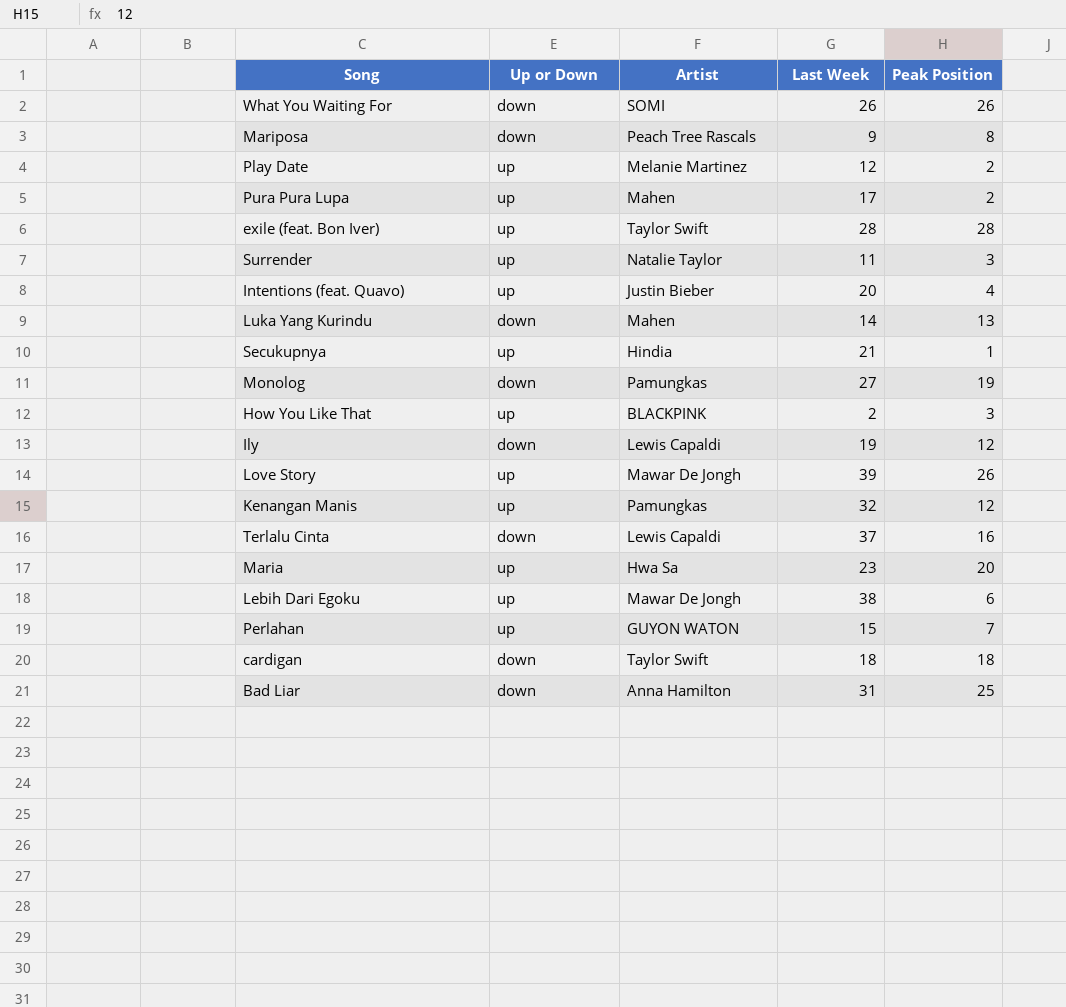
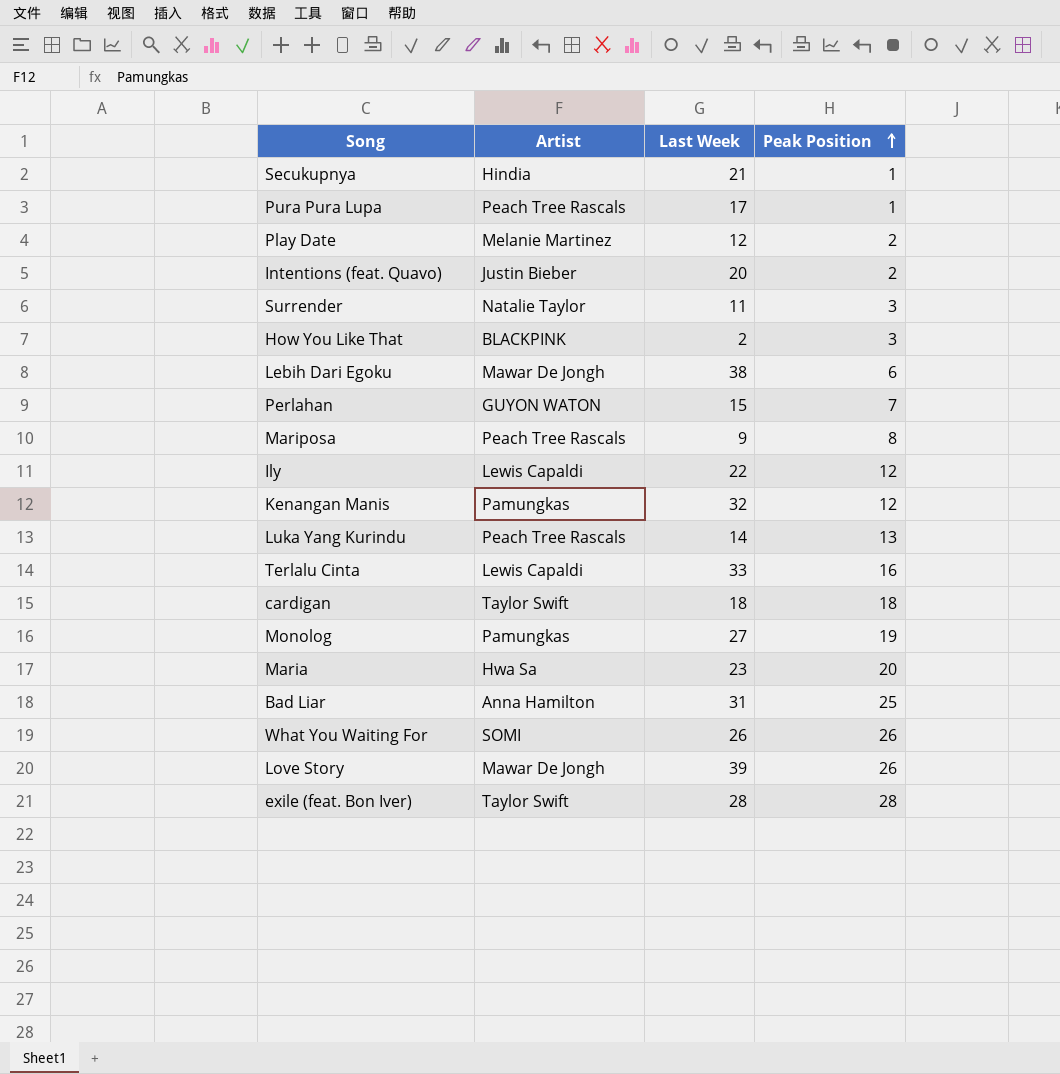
row order: none -> Peak Position ascending
column Up or Down | position: 2 -> none
Pura Pura Lupa | Artist: Mahen -> Peach Tree Rascals
Pura Pura Lupa | Peak Position: 2 -> 1
Intentions (feat. Quavo) | Peak Position: 4 -> 2
Ily | Last Week: 19 -> 22
Luka Yang Kurindu | Artist: Mahen -> Peach Tree Rascals
Terlalu Cinta | Last Week: 37 -> 33

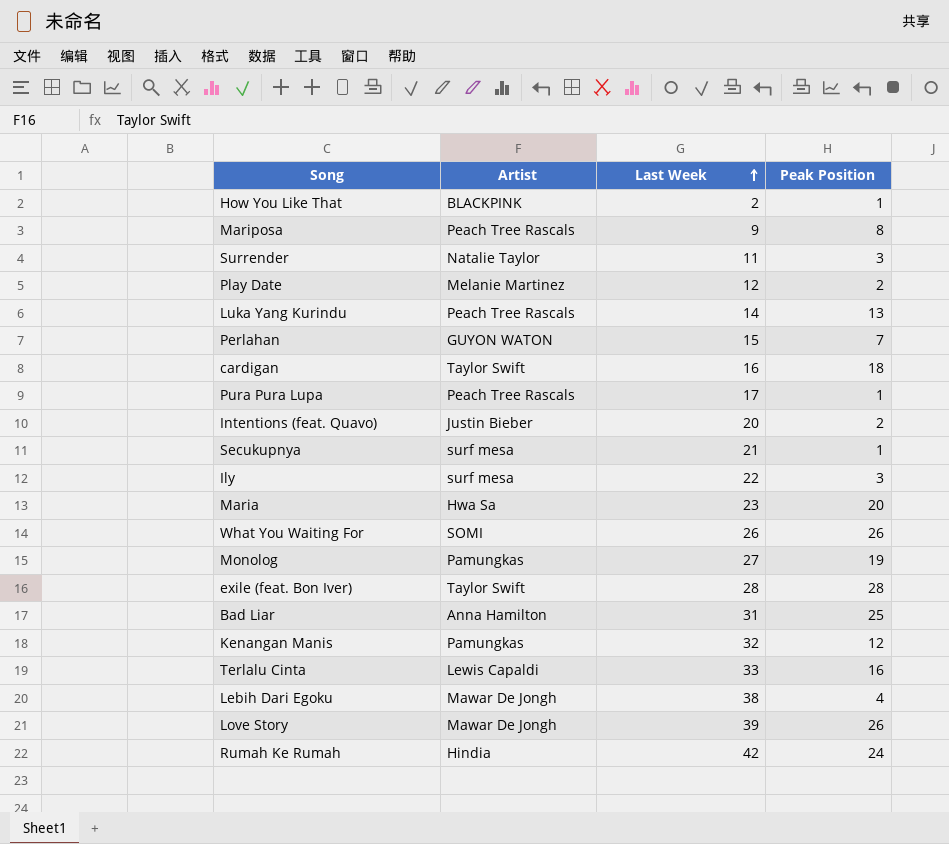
row order: Peak Position ascending -> Last Week ascending
How You Like That | Peak Position: 3 -> 1
cardigan | Last Week: 18 -> 16
Secukupnya | Artist: Hindia -> surf mesa
Ily | Artist: Lewis Capaldi -> surf mesa
Ily | Peak Position: 12 -> 3
Lebih Dari Egoku | Peak Position: 6 -> 4
row Rumah Ke Rumah: none -> Hindia | 42 | 24

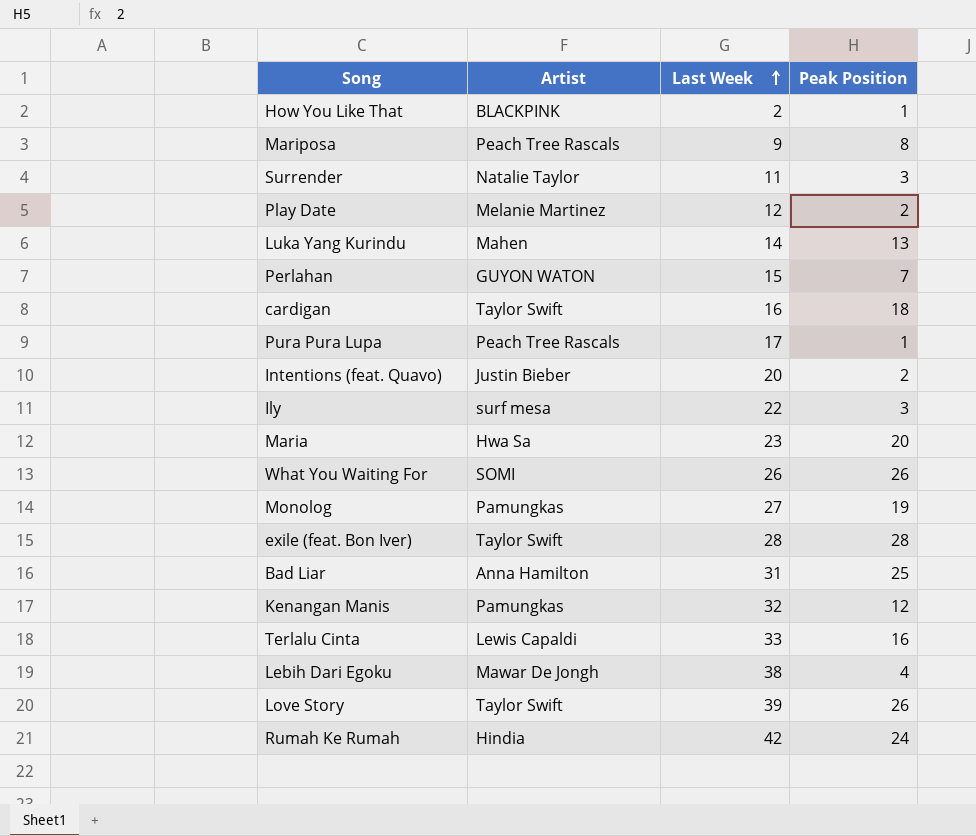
row Secukupnya: surf mesa | 21 | 1 -> none
Luka Yang Kurindu | Artist: Peach Tree Rascals -> Mahen
Love Story | Artist: Mawar De Jongh -> Taylor Swift

